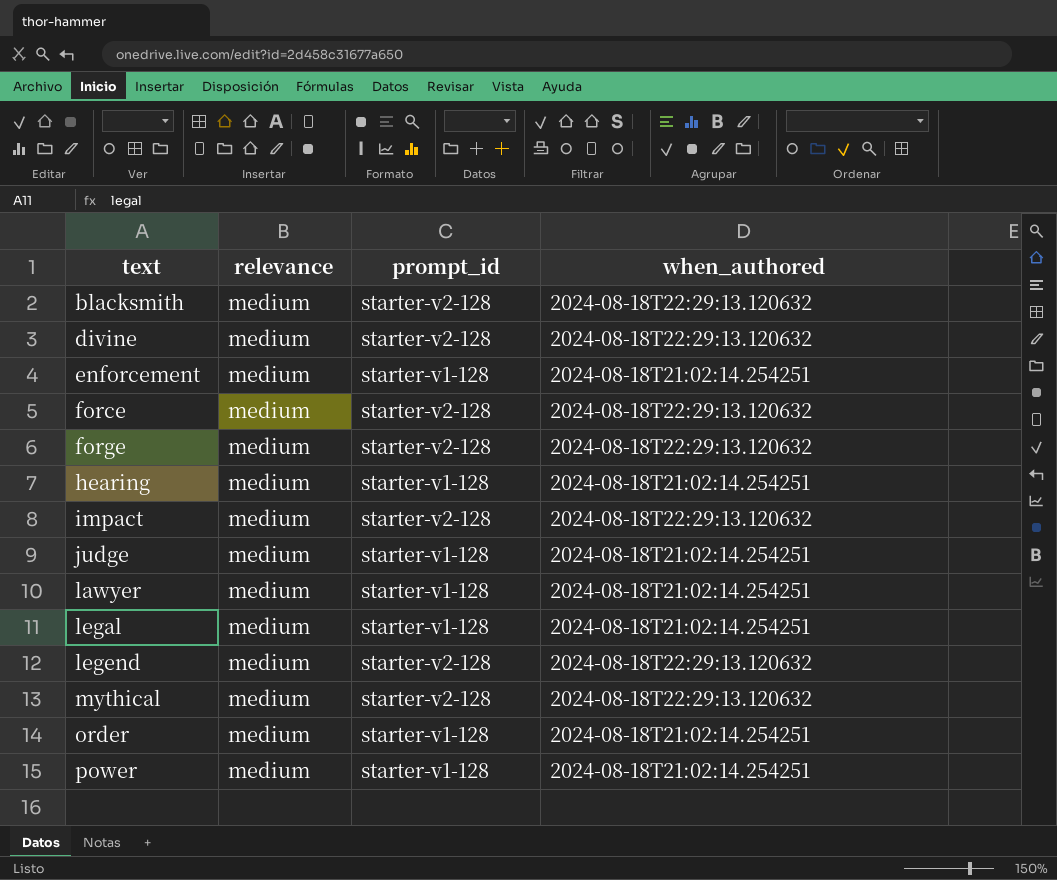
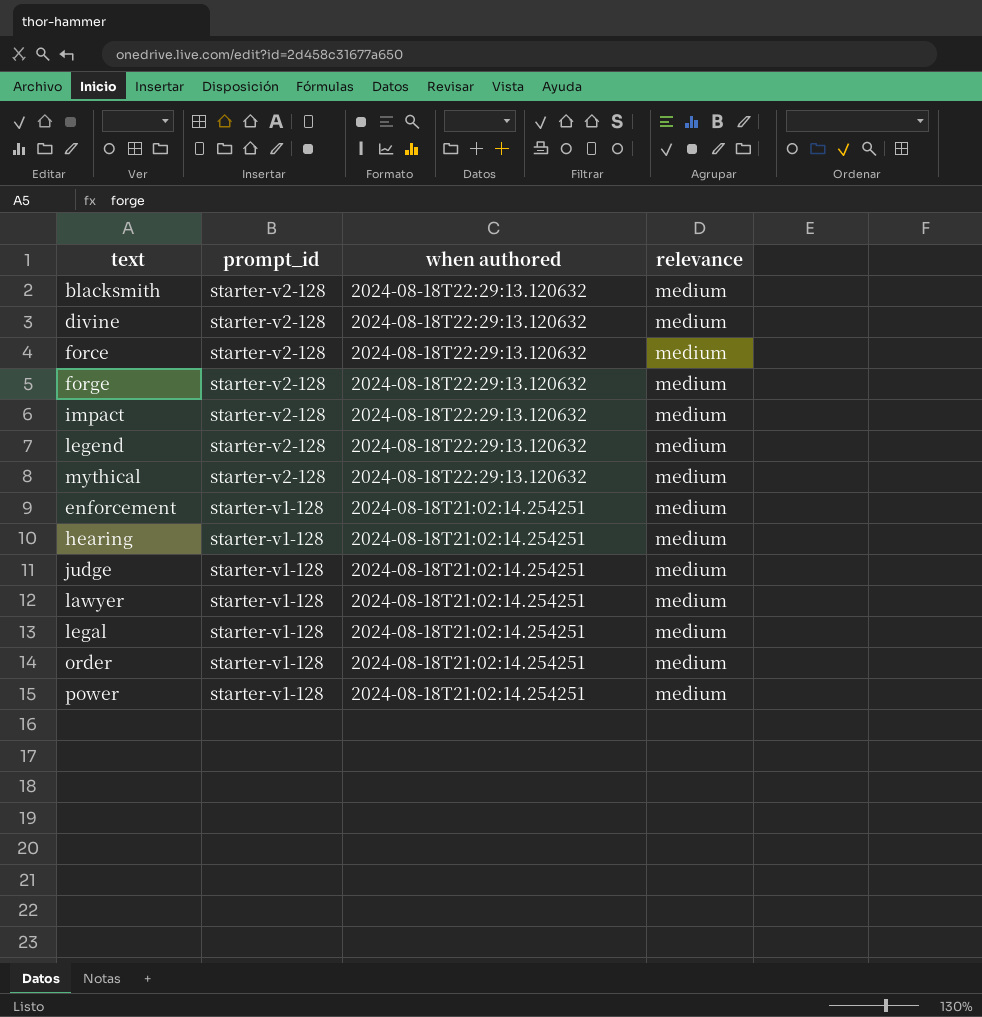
row order: text ascending -> prompt_id descending
column name: when_authored -> when authored
column relevance | position: 2 -> 4

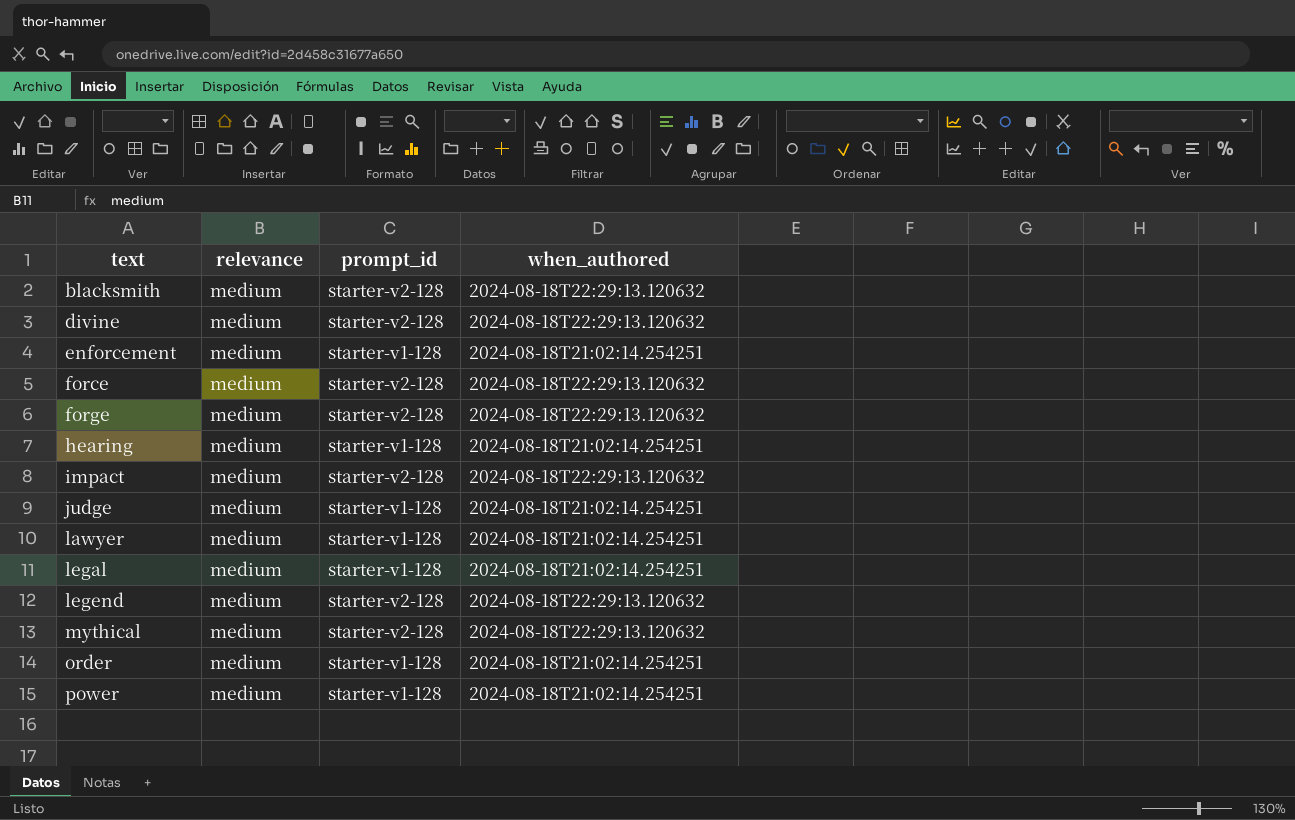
row order: prompt_id descending -> text ascending
column relevance | position: 4 -> 2
column name: when authored -> when_authored

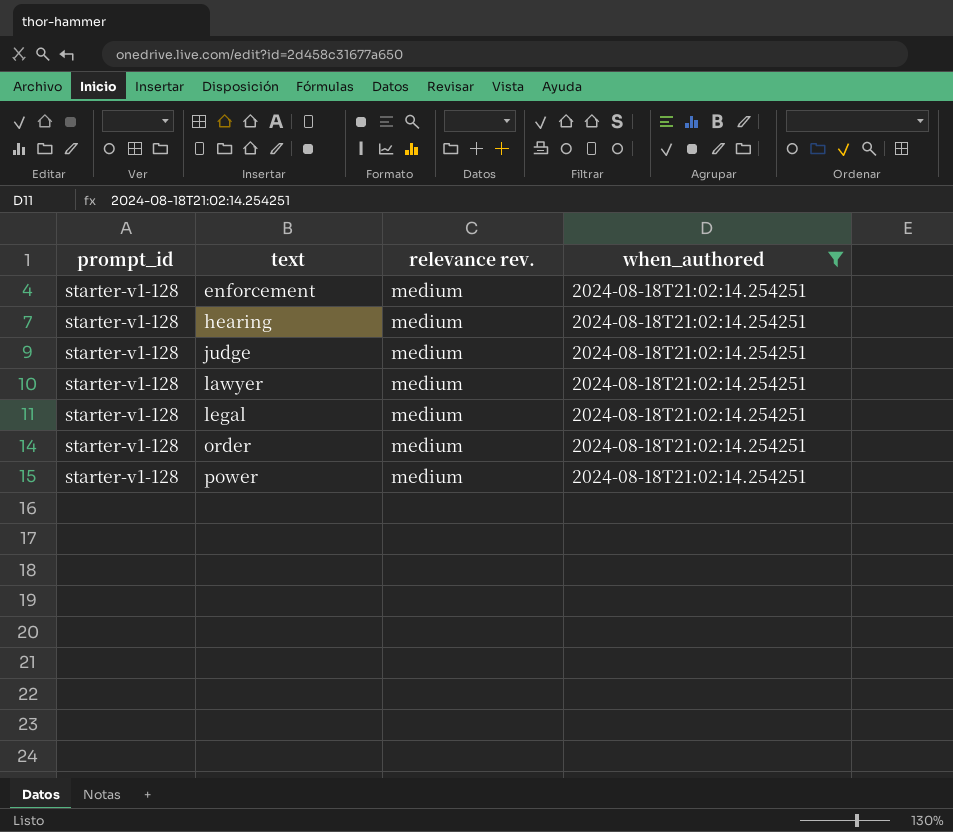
filter: none -> when_authored = 2024-08-18T21:02:14.254251
column prompt_id | position: 3 -> 1
column name: relevance -> relevance rev.

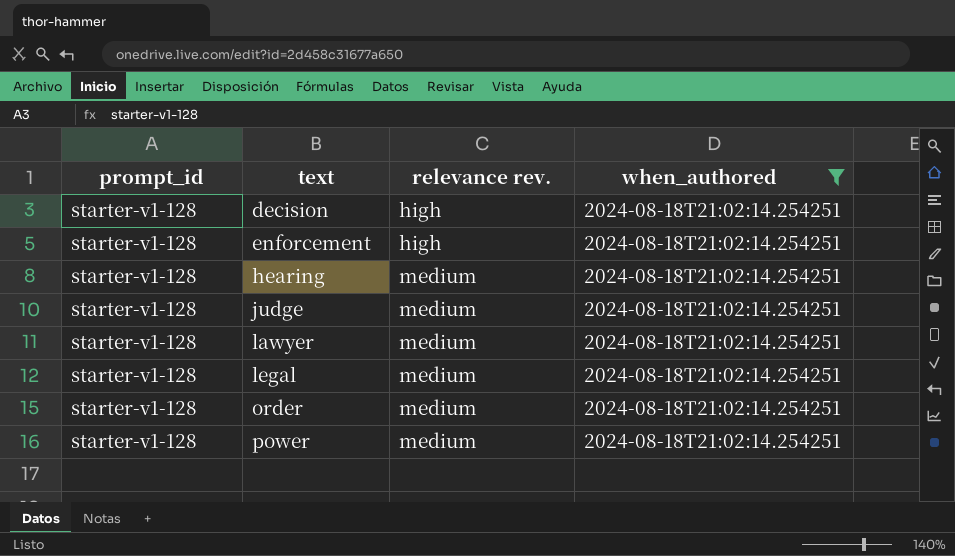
row decision: none -> starter-v1-128 | high | 2024-08-18T21:02:14.254251
enforcement | relevance rev.: medium -> high

